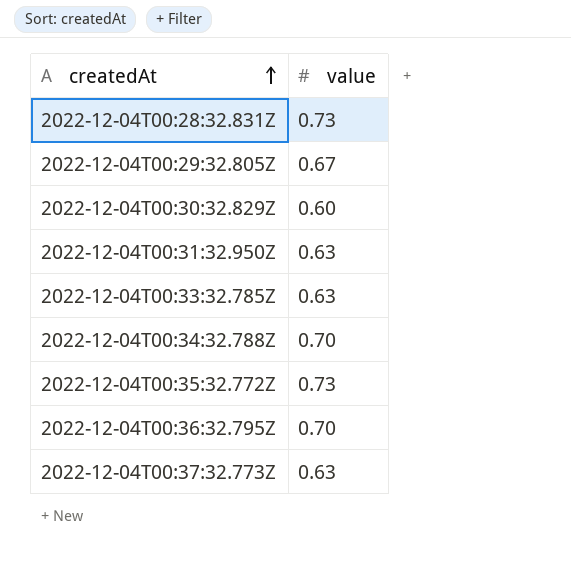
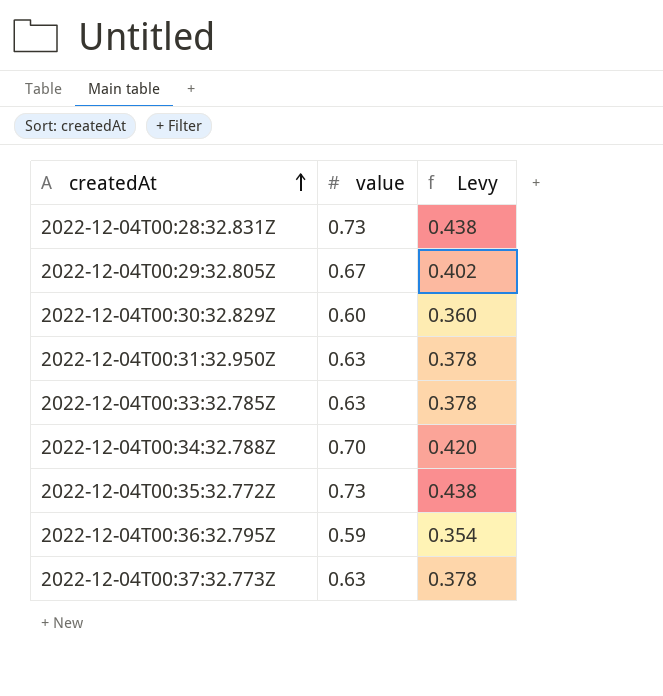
column Levy | formula: none -> [value] * 0.6
2022-12-04T00:36:32.795Z | value: 0.70 -> 0.59

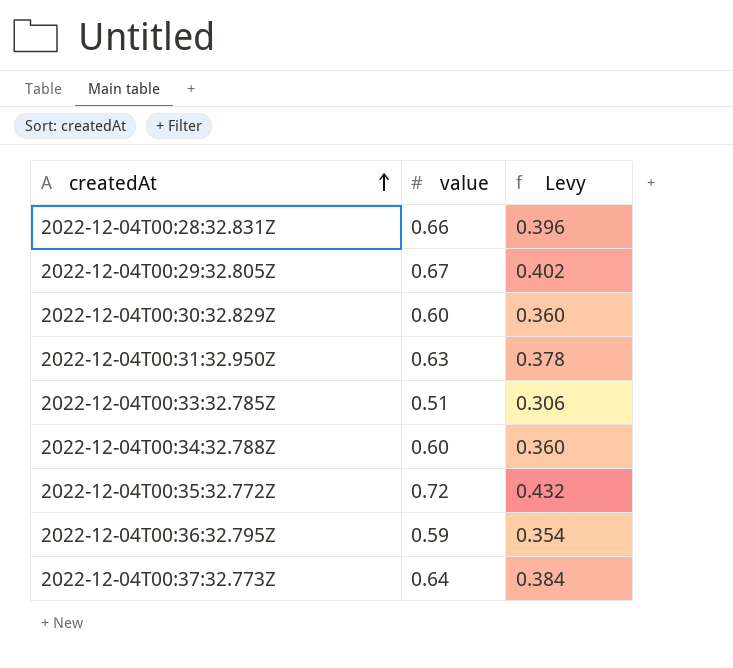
2022-12-04T00:28:32.831Z | value: 0.73 -> 0.66
2022-12-04T00:28:32.831Z | Levy: 0.438 -> 0.396
2022-12-04T00:33:32.785Z | value: 0.63 -> 0.51
2022-12-04T00:33:32.785Z | Levy: 0.378 -> 0.306
2022-12-04T00:34:32.788Z | value: 0.70 -> 0.60
2022-12-04T00:34:32.788Z | Levy: 0.420 -> 0.360
2022-12-04T00:35:32.772Z | value: 0.73 -> 0.72
2022-12-04T00:35:32.772Z | Levy: 0.438 -> 0.432
2022-12-04T00:37:32.773Z | value: 0.63 -> 0.64
2022-12-04T00:37:32.773Z | Levy: 0.378 -> 0.384

